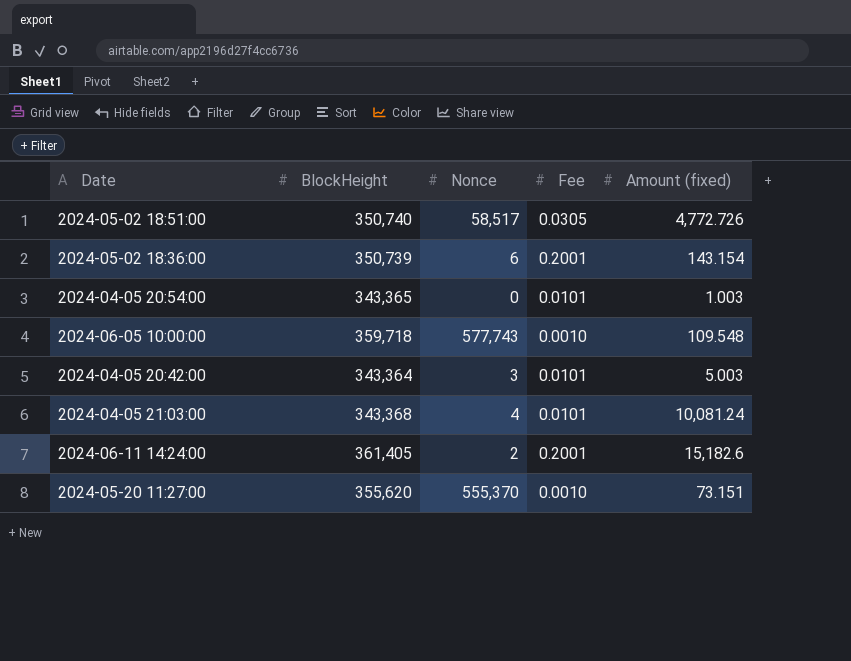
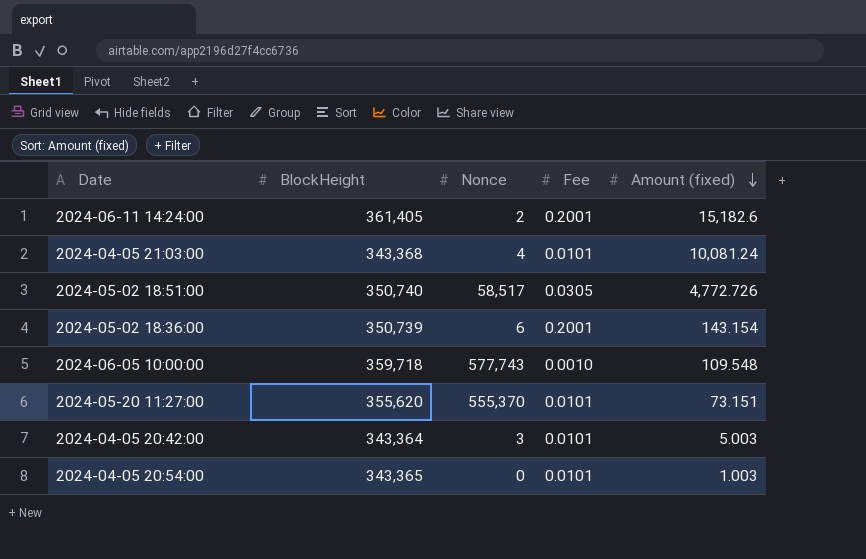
row order: none -> Amount (fixed) descending
2024-05-20 11:27:00 | Fee: 0.0010 -> 0.0101

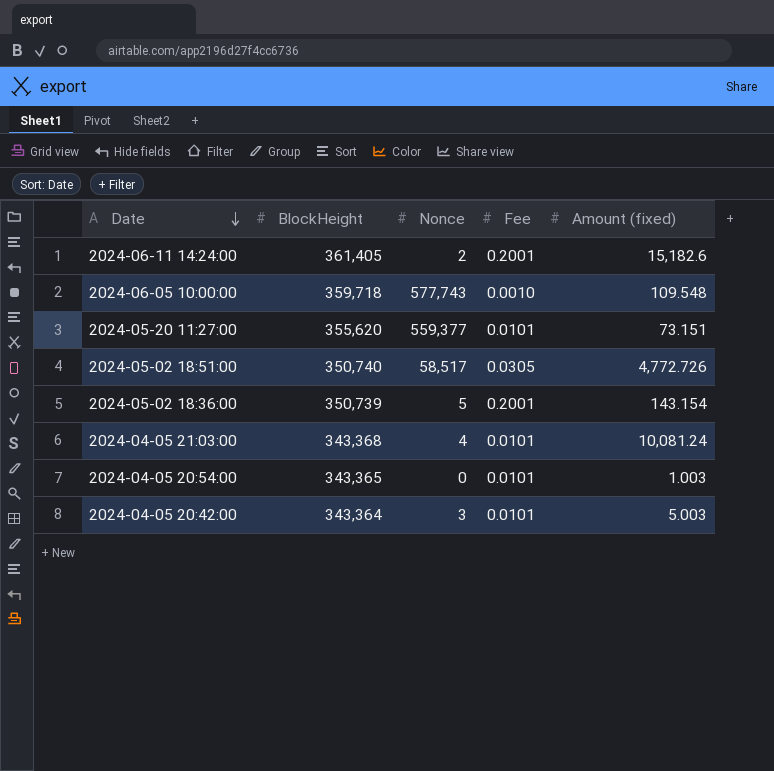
row order: Amount (fixed) descending -> Date descending
2024-05-20 11:27:00 | Nonce: 555,370 -> 559,377
2024-05-02 18:36:00 | Nonce: 6 -> 5

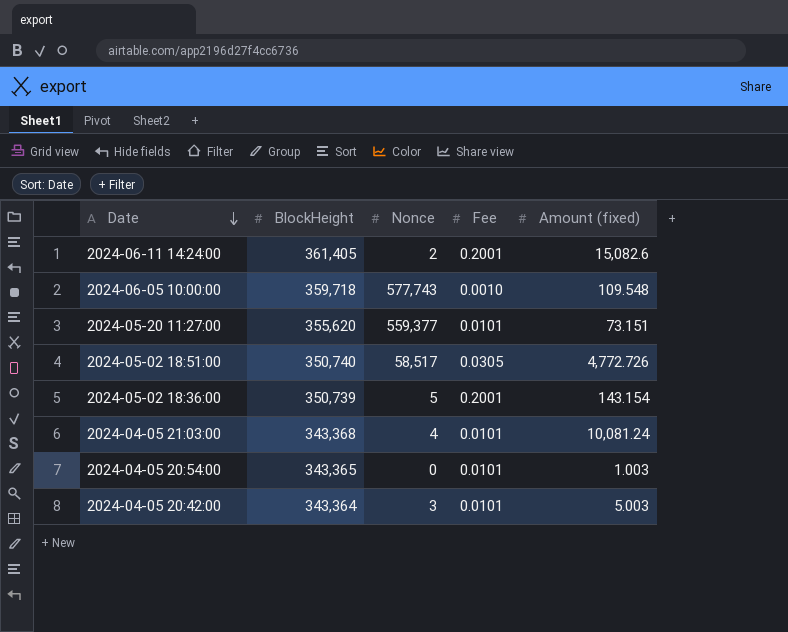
2024-06-11 14:24:00 | Amount (fixed): 15,182.6 -> 15,082.6

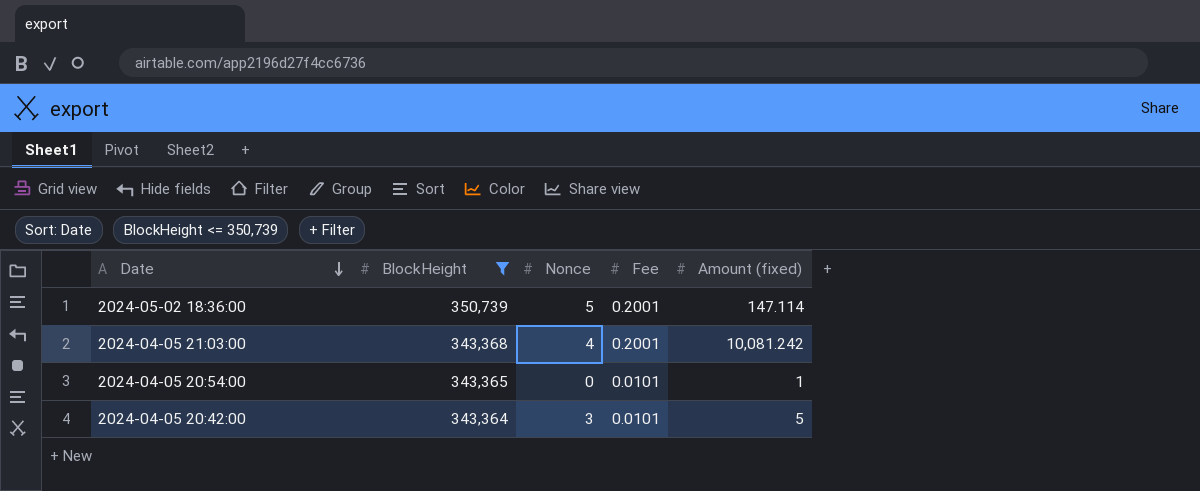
filter: none -> BlockHeight <= 350,739
2024-05-02 18:36:00 | Amount (fixed): 143.154 -> 147.114
2024-04-05 21:03:00 | Fee: 0.0101 -> 0.2001
2024-04-05 21:03:00 | Amount (fixed): 10,081.24 -> 10,081.242
2024-04-05 20:54:00 | Amount (fixed): 1.003 -> 1
2024-04-05 20:42:00 | Amount (fixed): 5.003 -> 5

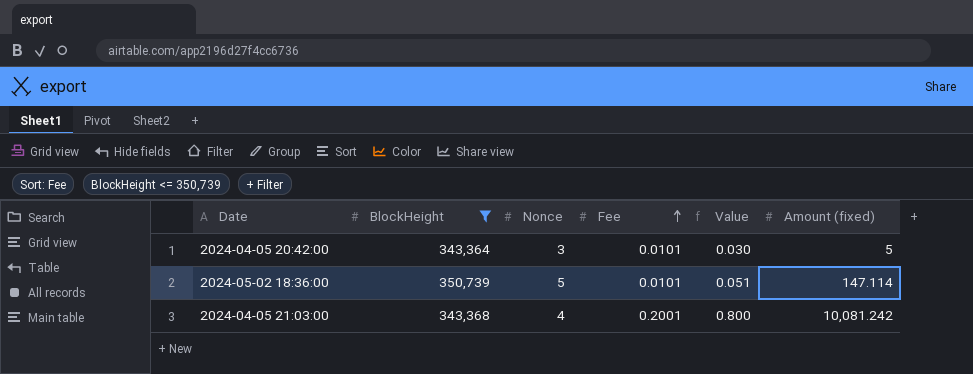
row order: Date descending -> Fee ascending
column Value | formula: none -> [Nonce] * [Fee]
row 2024-04-05 20:54:00: 343,365 | 0 | 0.0101 | 1 -> none
2024-05-02 18:36:00 | Fee: 0.2001 -> 0.0101

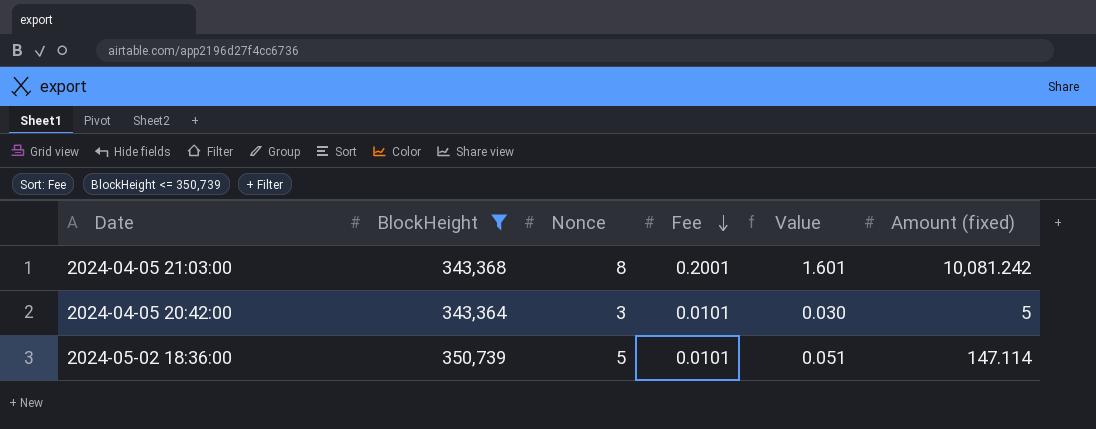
row order: Fee ascending -> Fee descending
2024-04-05 21:03:00 | Nonce: 4 -> 8
2024-04-05 21:03:00 | Value: 0.800 -> 1.601

